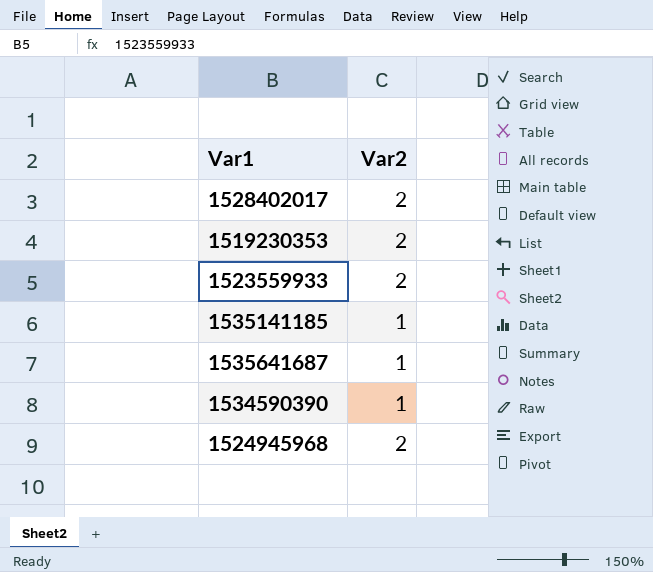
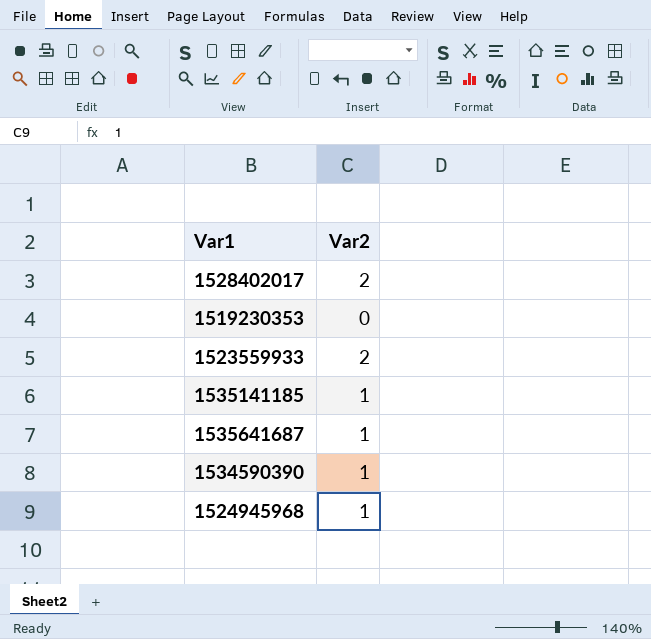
1519230353 | Var2: 2 -> 0
1524945968 | Var2: 2 -> 1

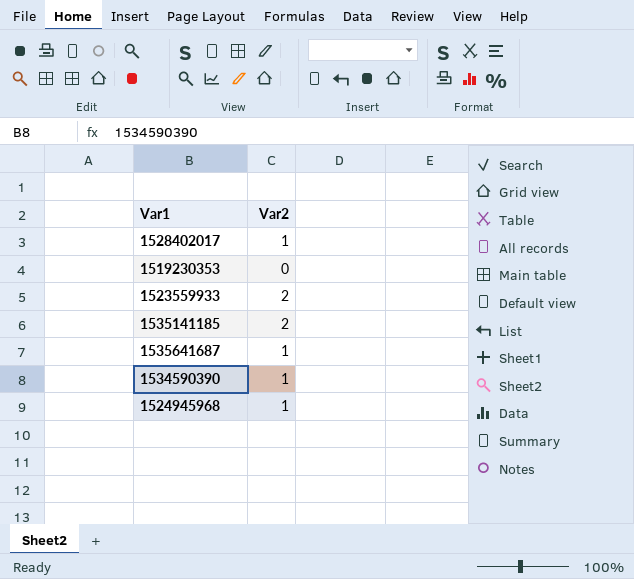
1528402017 | Var2: 2 -> 1
1535141185 | Var2: 1 -> 2

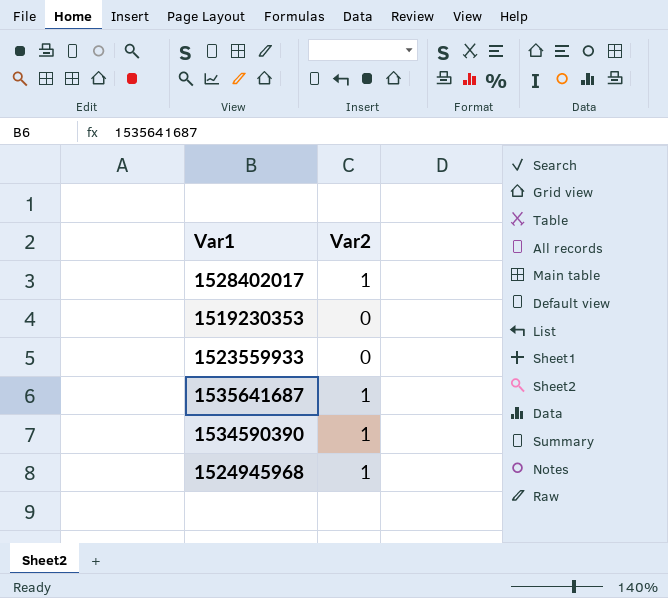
row 1535141185: 2 -> none
1523559933 | Var2: 2 -> 0

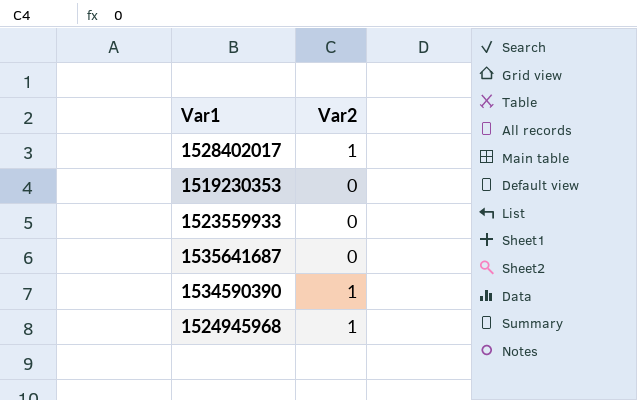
1535641687 | Var2: 1 -> 0

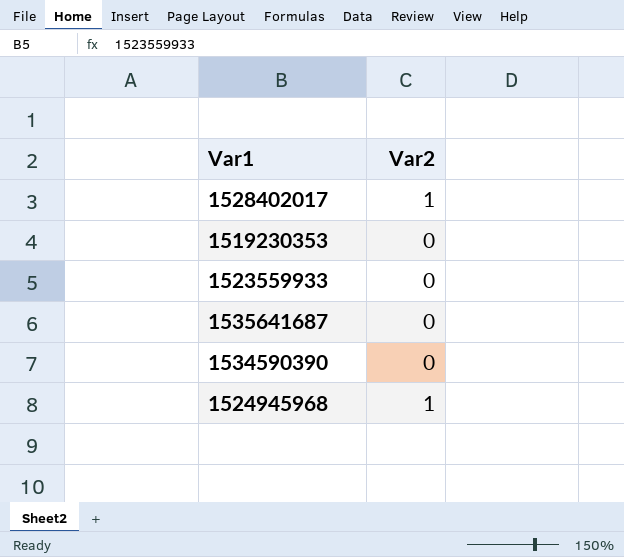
1534590390 | Var2: 1 -> 0

